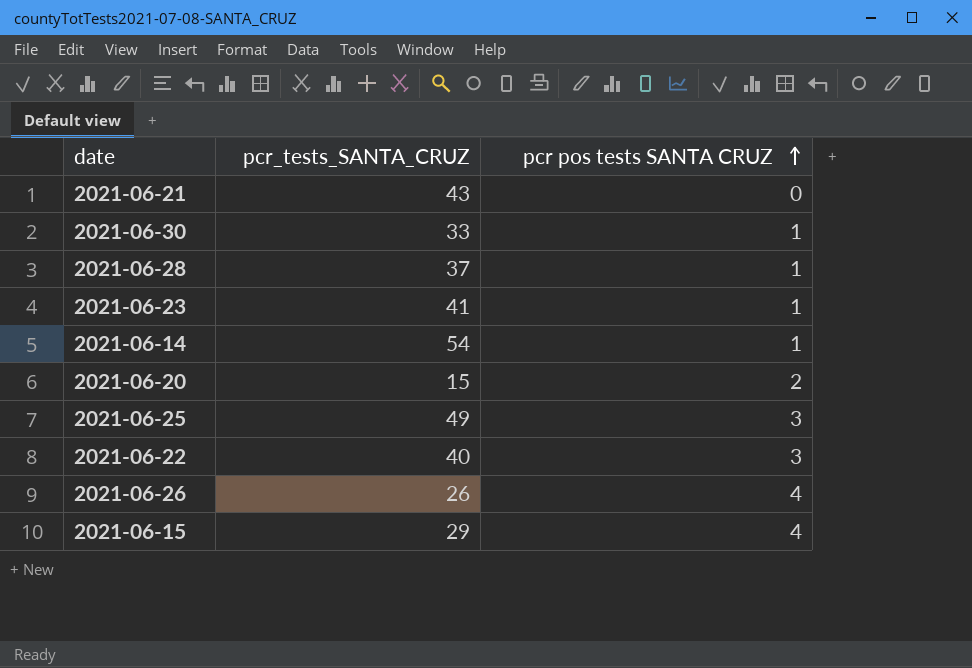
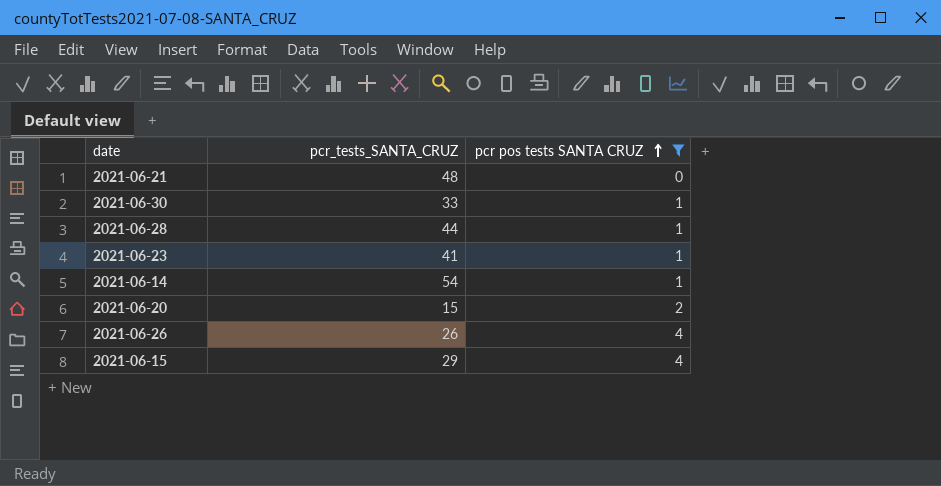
filter: none -> pcr pos tests SANTA CRUZ != 3
2021-06-21 | pcr_tests_SANTA_CRUZ: 43 -> 48
2021-06-28 | pcr_tests_SANTA_CRUZ: 37 -> 44

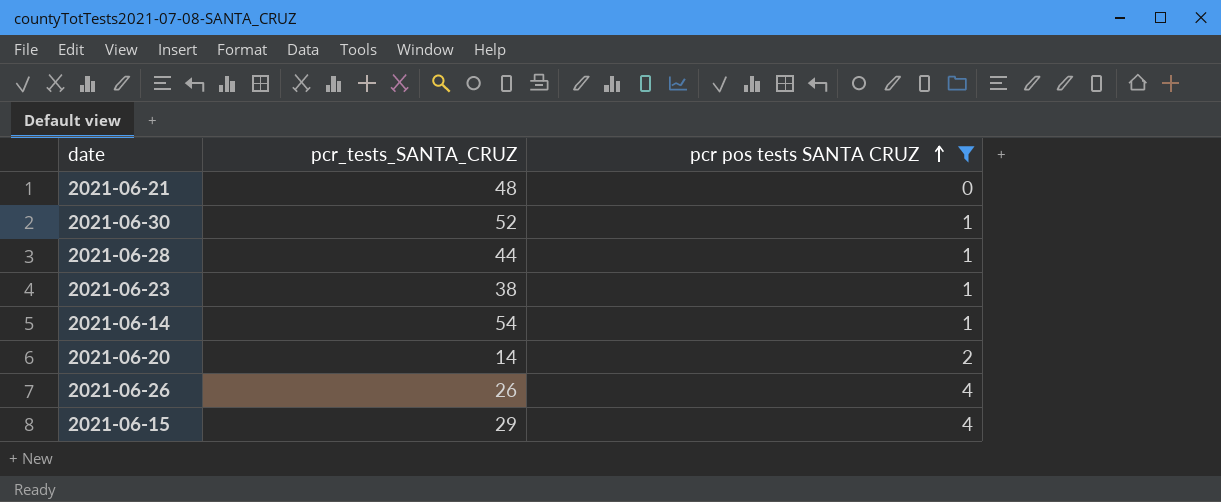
2021-06-30 | pcr_tests_SANTA_CRUZ: 33 -> 52
2021-06-23 | pcr_tests_SANTA_CRUZ: 41 -> 38
2021-06-20 | pcr_tests_SANTA_CRUZ: 15 -> 14

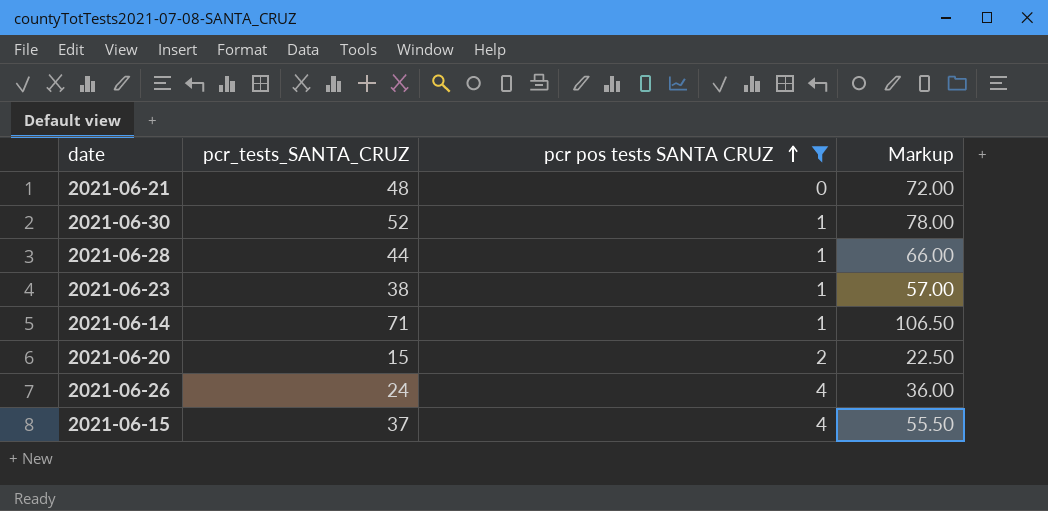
column Markup | formula: none -> [pcr_tests_SANTA_CRUZ] * 1.5
2021-06-14 | pcr_tests_SANTA_CRUZ: 54 -> 71
2021-06-20 | pcr_tests_SANTA_CRUZ: 14 -> 15
2021-06-26 | pcr_tests_SANTA_CRUZ: 26 -> 24
2021-06-15 | pcr_tests_SANTA_CRUZ: 29 -> 37

